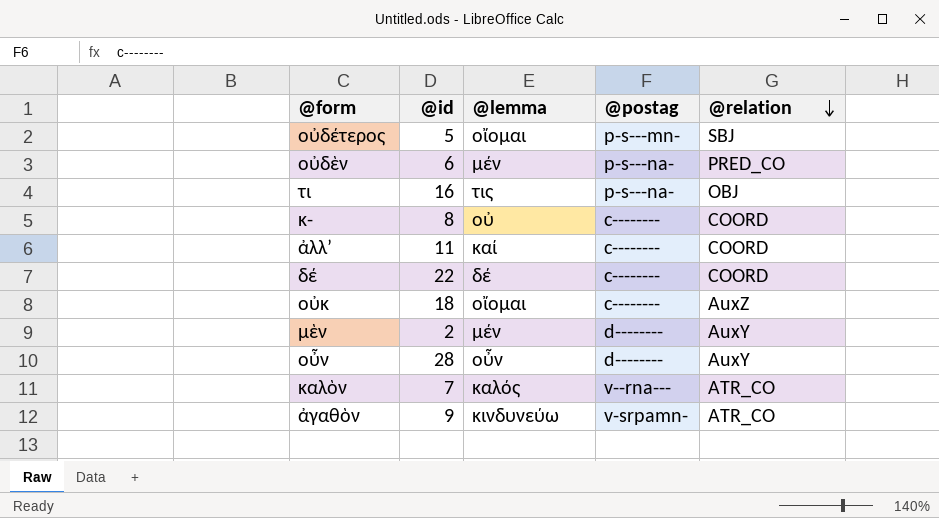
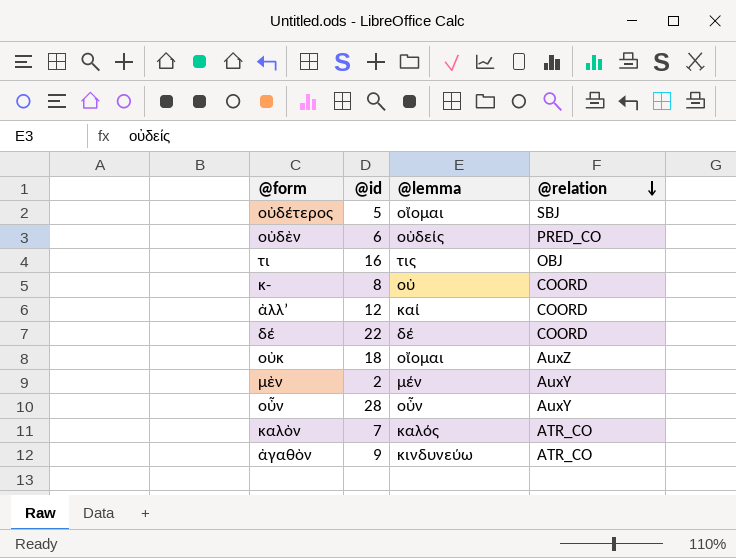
column @postag | position: 4 -> none
οὐδὲν | @lemma: μέν -> οὐδείς
ἀλλʼ | @id: 11 -> 12

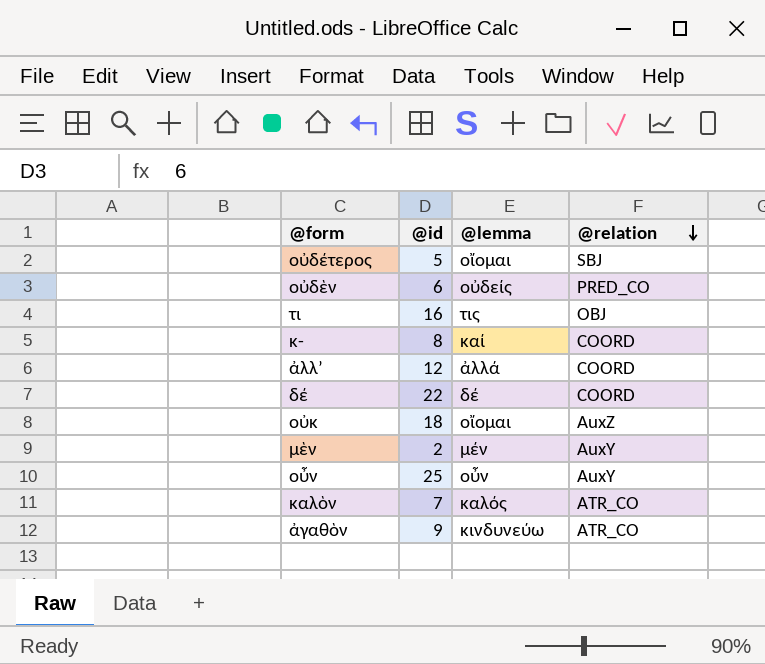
κ- | @lemma: οὐ -> καί
ἀλλʼ | @lemma: καί -> ἀλλά
οὖν | @id: 28 -> 25

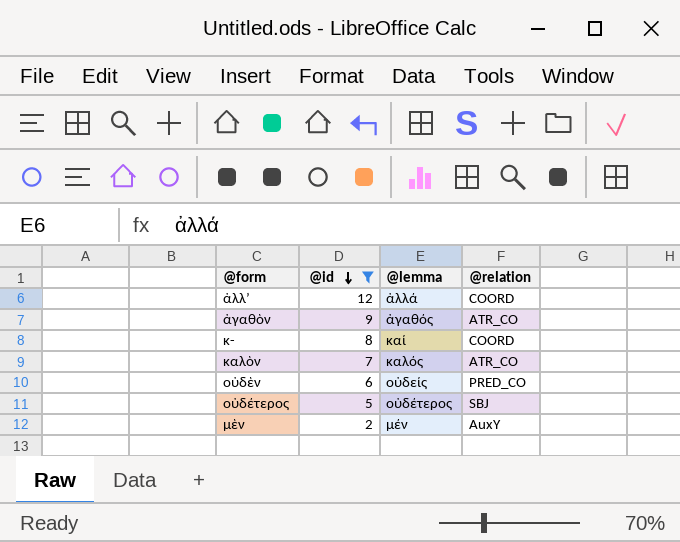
filter: none -> @id <= 12
row order: @relation descending -> @id descending
ἀγαθὸν | @lemma: κινδυνεύω -> ἀγαθός
οὐδέτερος | @lemma: οἴομαι -> οὐδέτερος

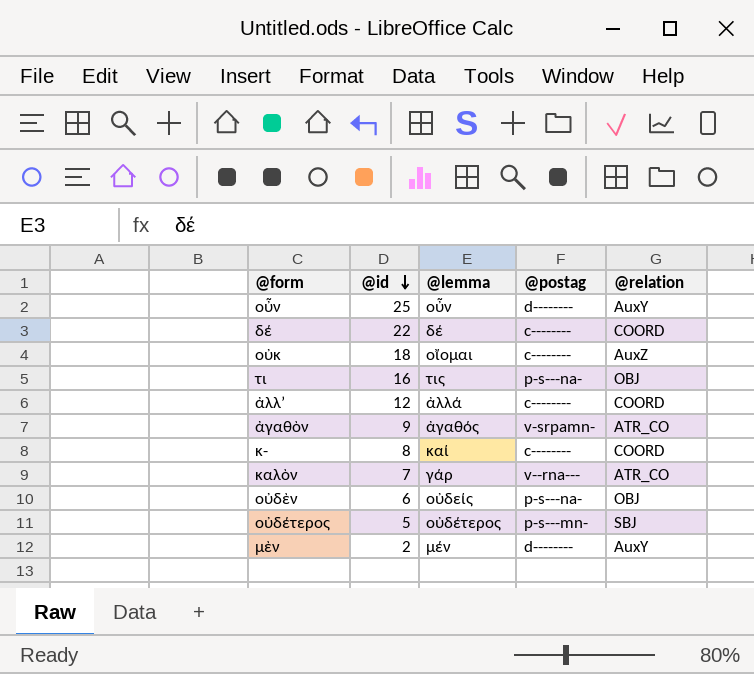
filter: @id <= 12 -> none
column @postag | position: none -> 4
καλὸν | @lemma: καλός -> γάρ
οὐδὲν | @relation: PRED_CO -> OBJ

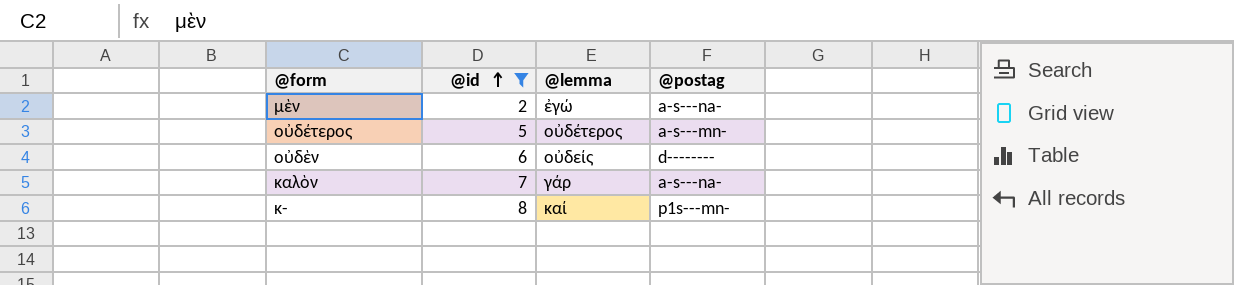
filter: none -> @id <= 8
row order: @id descending -> @id ascending
column @relation | position: 5 -> none
μὲν | @lemma: μέν -> ἐγώ
μὲν | @postag: d-------- -> a-s---na-
οὐδέτερος | @postag: p-s---mn- -> a-s---mn-
οὐδὲν | @postag: p-s---na- -> d--------
καλὸν | @postag: v--rna--- -> a-s---na-
κ- | @postag: c-------- -> p1s---mn-

